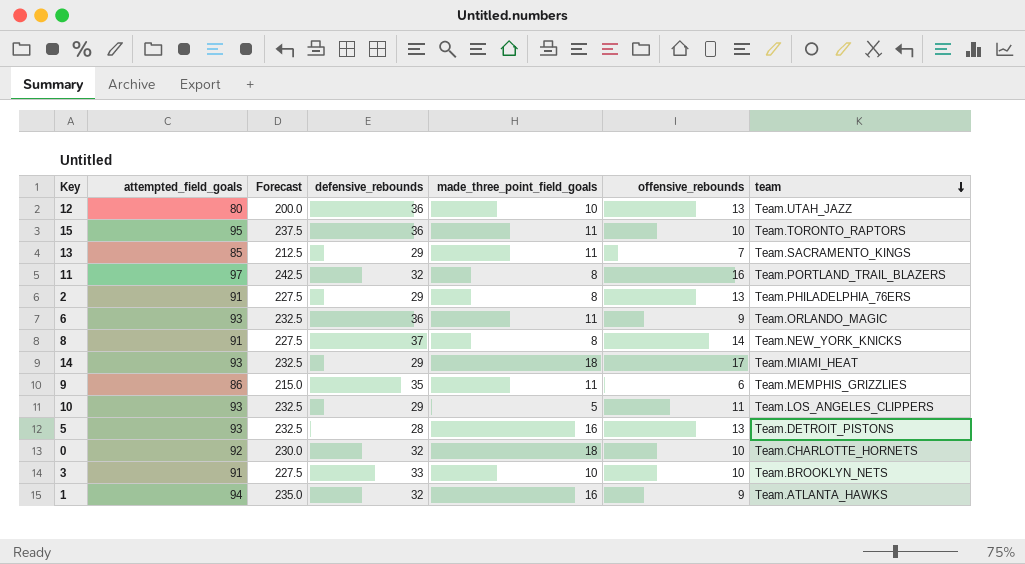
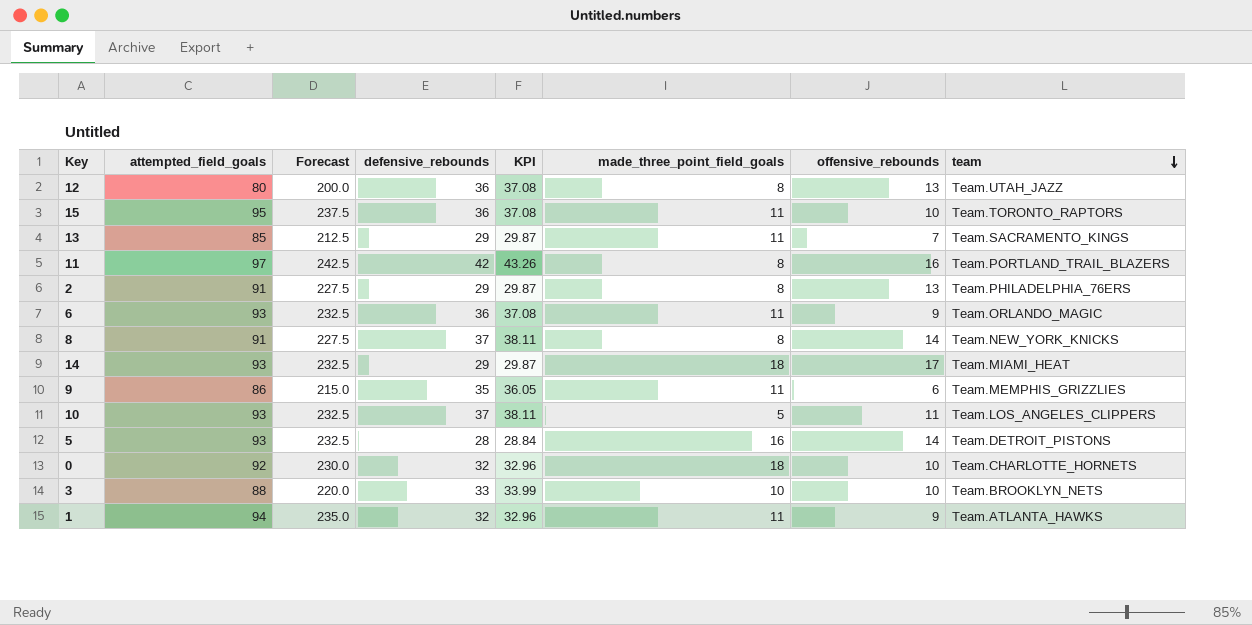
column KPI | formula: none -> [defensive_rebounds] * 1.03
12 | made_three_point_field_goals: 10 -> 8
11 | defensive_rebounds: 32 -> 42
10 | defensive_rebounds: 29 -> 37
5 | offensive_rebounds: 13 -> 14
3 | attempted_field_goals: 91 -> 88
3 | Forecast: 227.5 -> 220.0
1 | made_three_point_field_goals: 16 -> 11

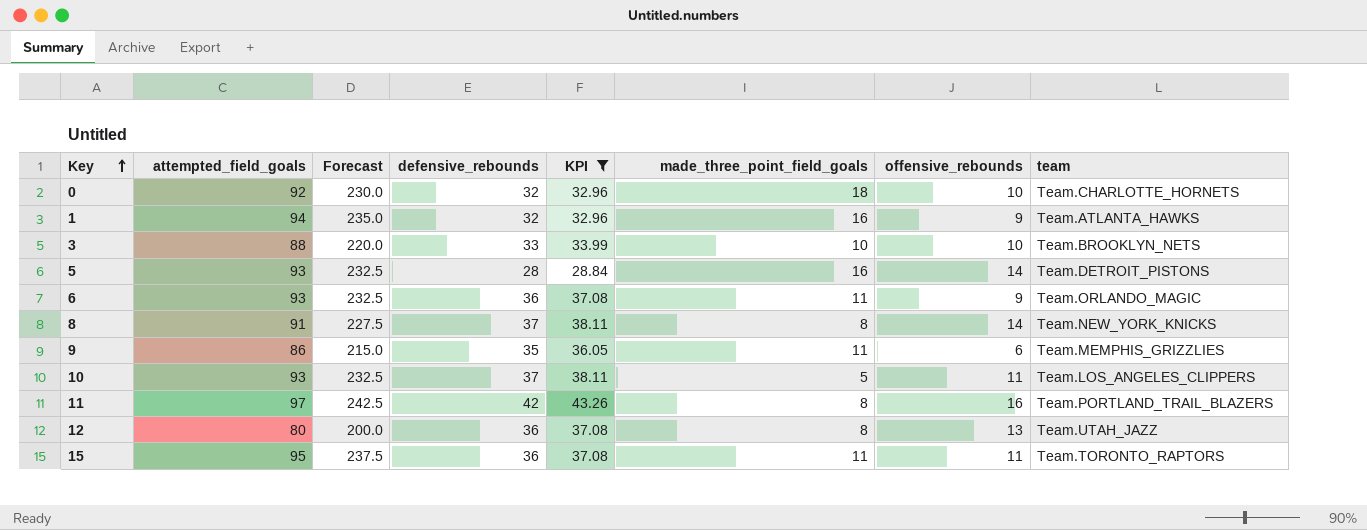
filter: none -> KPI != 29.87
row order: team descending -> Key ascending
1 | made_three_point_field_goals: 11 -> 16
15 | offensive_rebounds: 10 -> 11

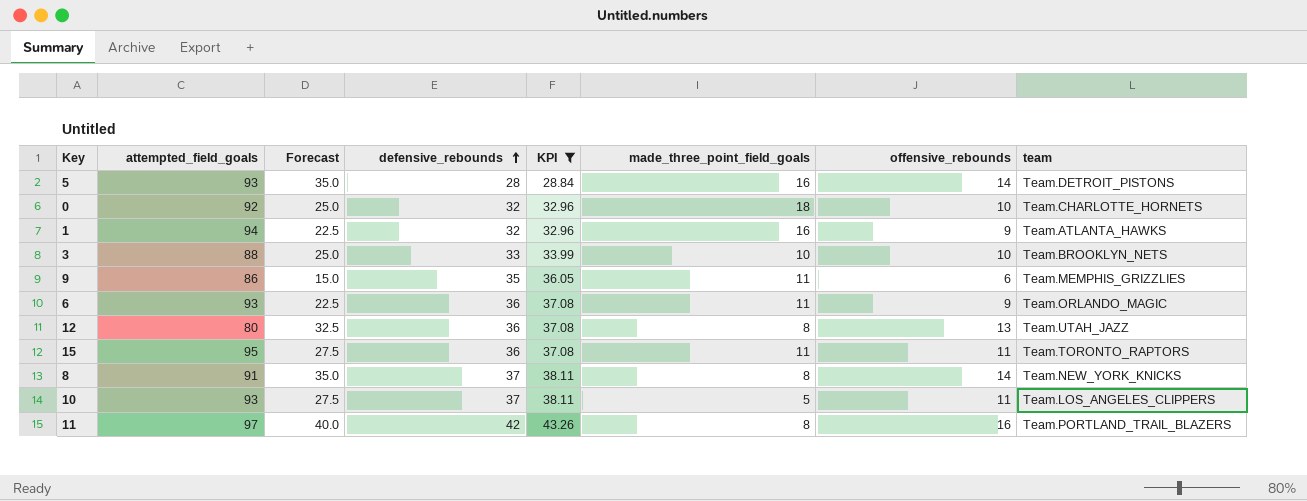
row order: Key ascending -> defensive_rebounds ascending
column Forecast | formula: [attempted_field_goals] * 2.5 -> [offensive_rebounds] * 2.5

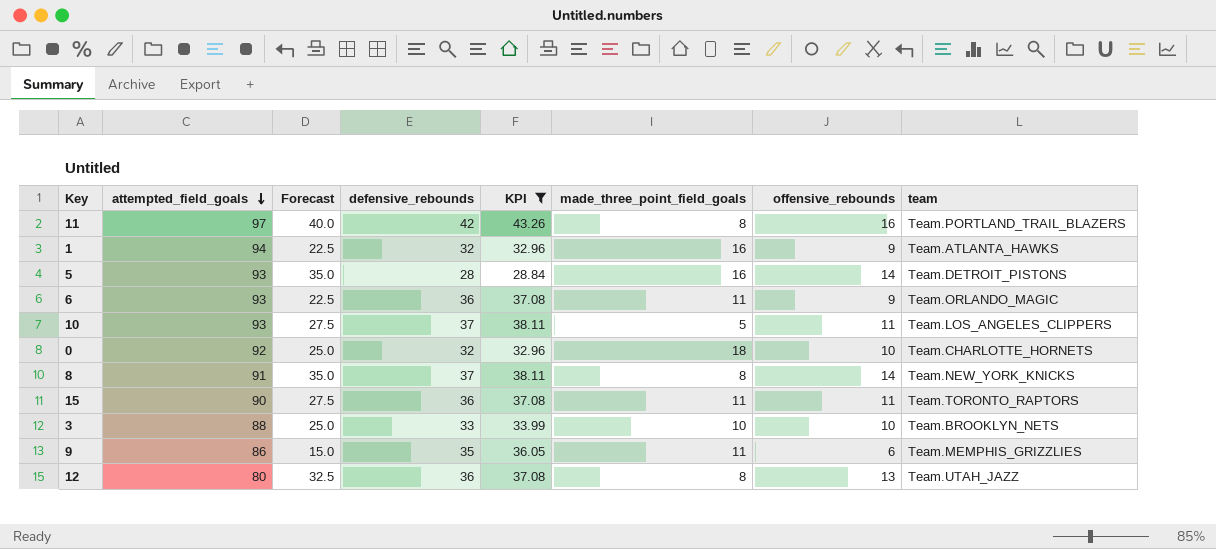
row order: defensive_rebounds ascending -> attempted_field_goals descending
15 | attempted_field_goals: 95 -> 90

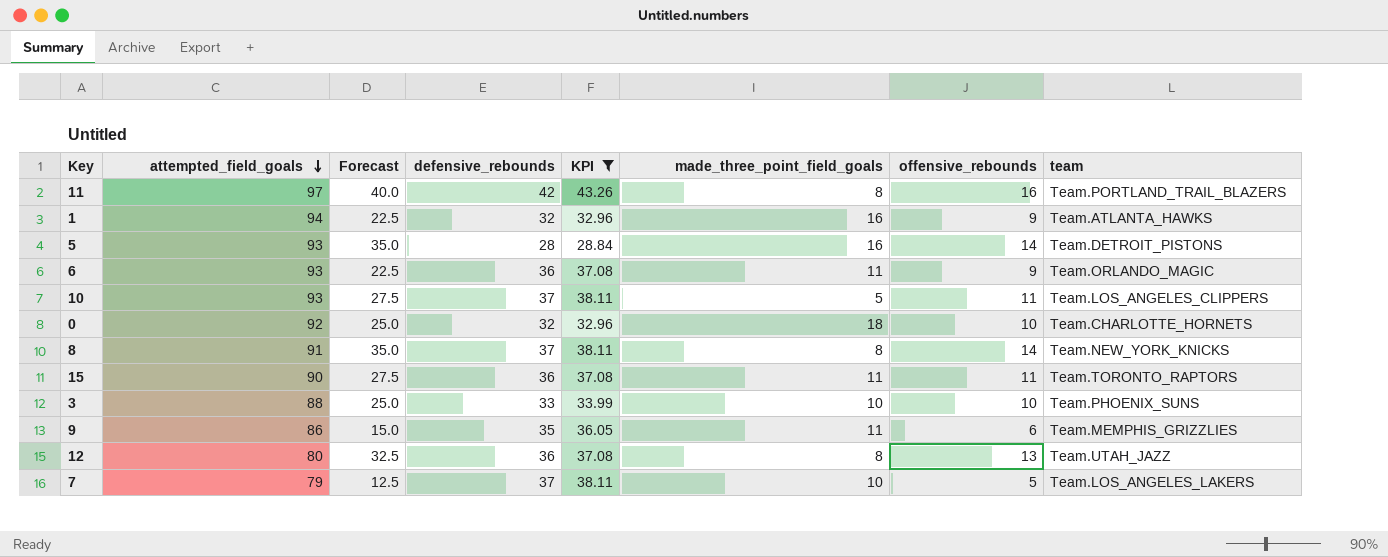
3 | team: Team.BROOKLYN_NETS -> Team.PHOENIX_SUNS
row 7: none -> 79 | 12.5 | 37 | 38.11 | 10 | 5 | Team.LOS_ANGELES_LAKERS

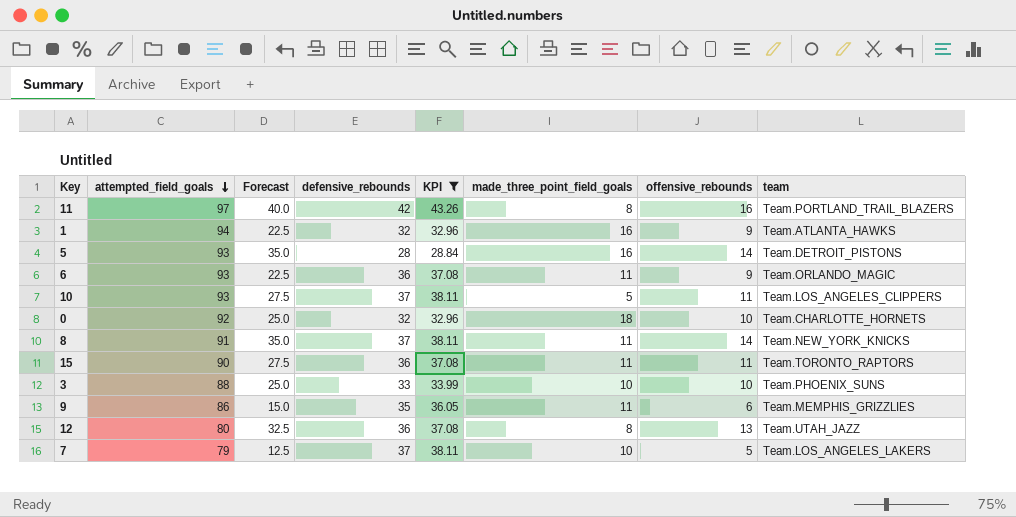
8 | made_three_point_field_goals: 8 -> 11

